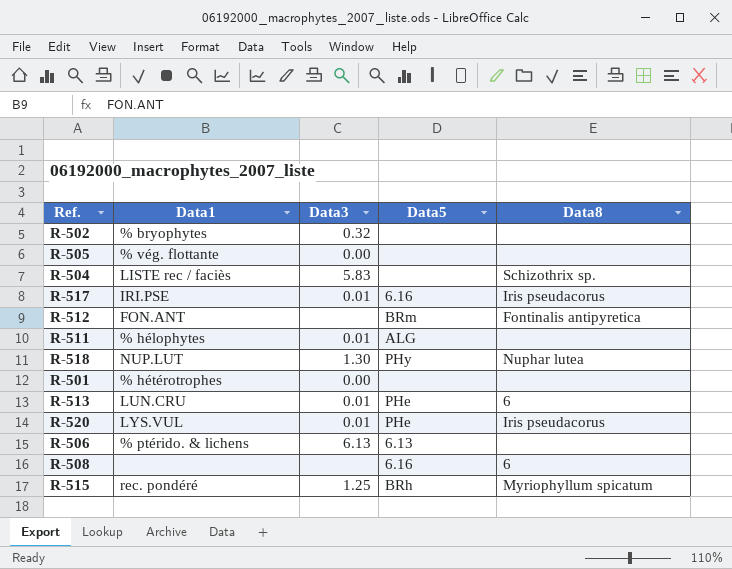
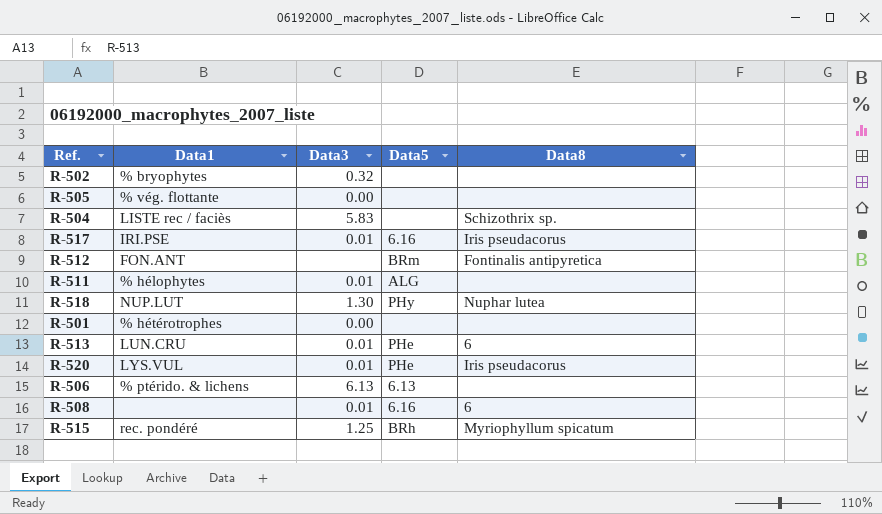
R-508 | Data3: none -> 0.01

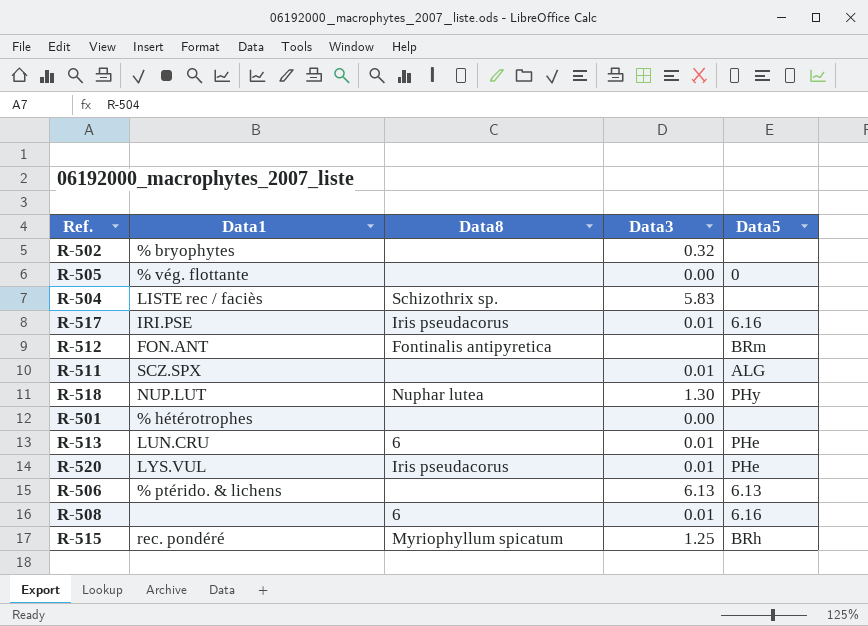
column Data8 | position: 5 -> 3
R-505 | Data5: none -> 0
R-511 | Data1: % hélophytes -> SCZ.SPX

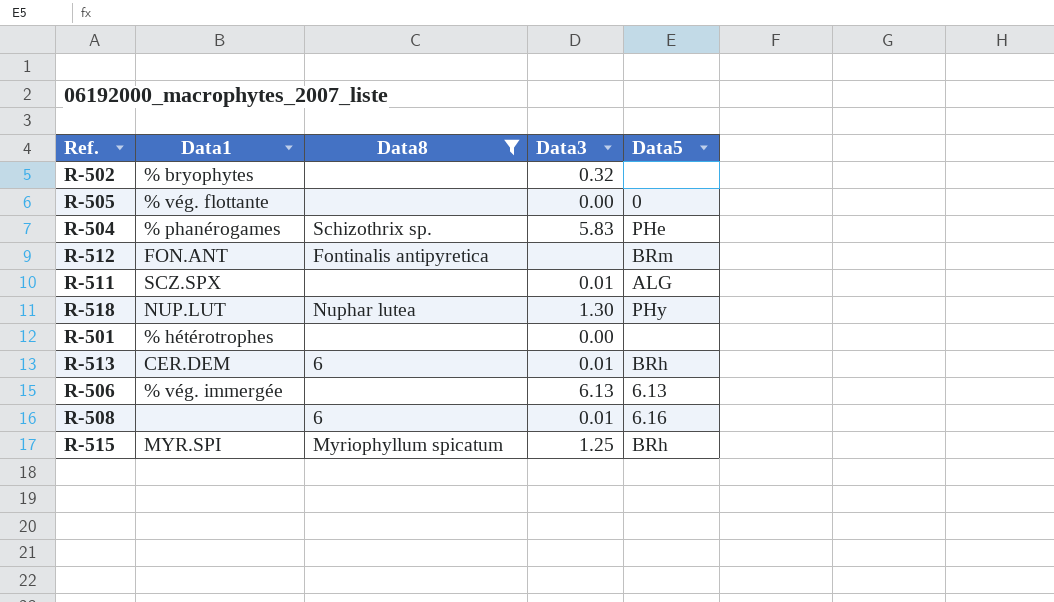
filter: none -> Data8 != Iris pseudacorus
R-504 | Data1: LISTE rec / faciès -> % phanérogames
R-504 | Data5: none -> PHe
R-513 | Data1: LUN.CRU -> CER.DEM
R-513 | Data5: PHe -> BRh
R-506 | Data1: % ptérido. & lichens -> % vég. immergée
R-515 | Data1: rec. pondéré -> MYR.SPI

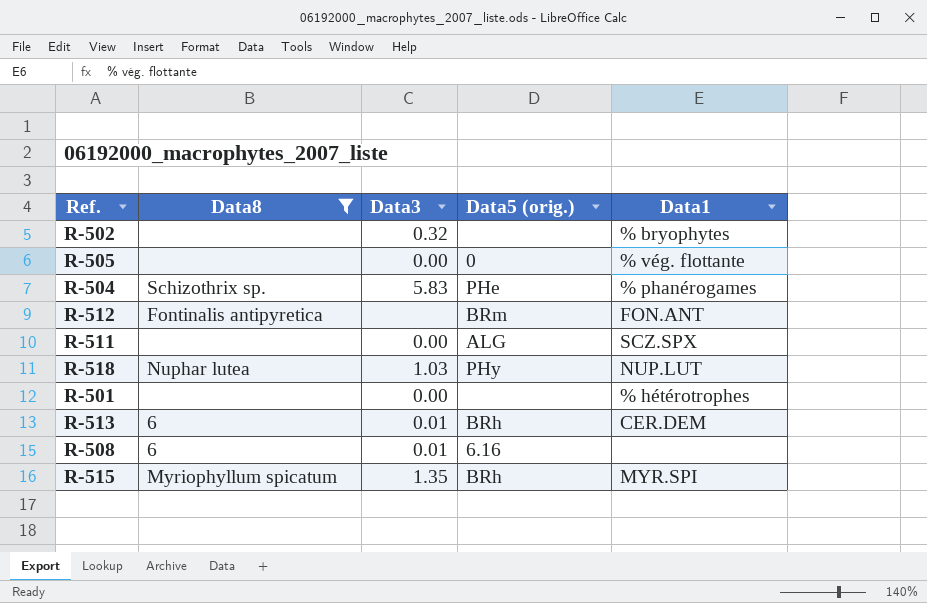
column name: Data5 -> Data5 (orig.)
column Data1 | position: 2 -> 5
row R-506: % vég. immergée | none | 6.13 | 6.13 -> none
R-511 | Data3: 0.01 -> 0.00
R-518 | Data3: 1.30 -> 1.03
R-515 | Data3: 1.25 -> 1.35

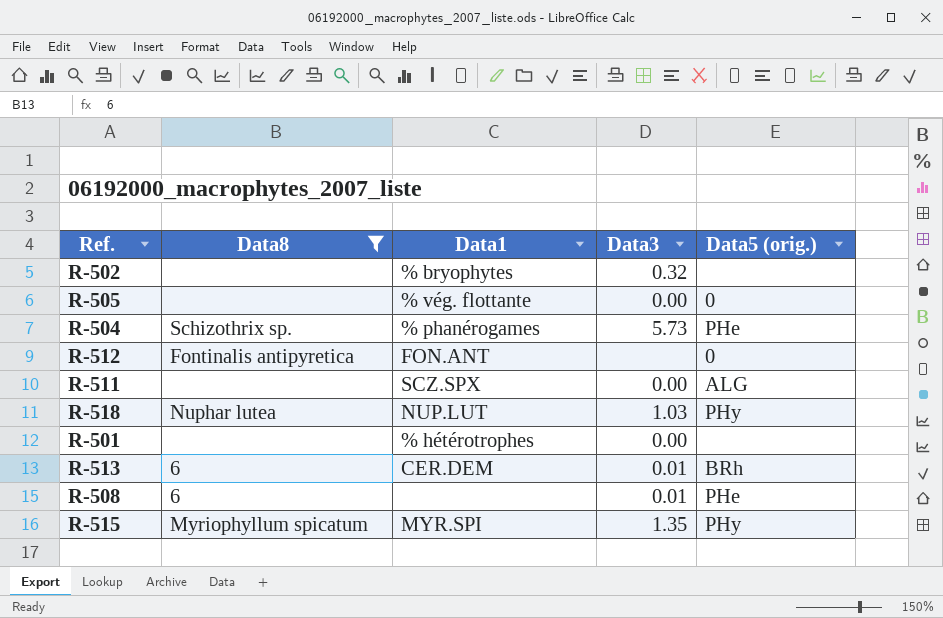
column Data1 | position: 5 -> 3
R-504 | Data3: 5.83 -> 5.73
R-512 | Data5 (orig.): BRm -> 0
R-508 | Data5 (orig.): 6.16 -> PHe
R-515 | Data5 (orig.): BRh -> PHy

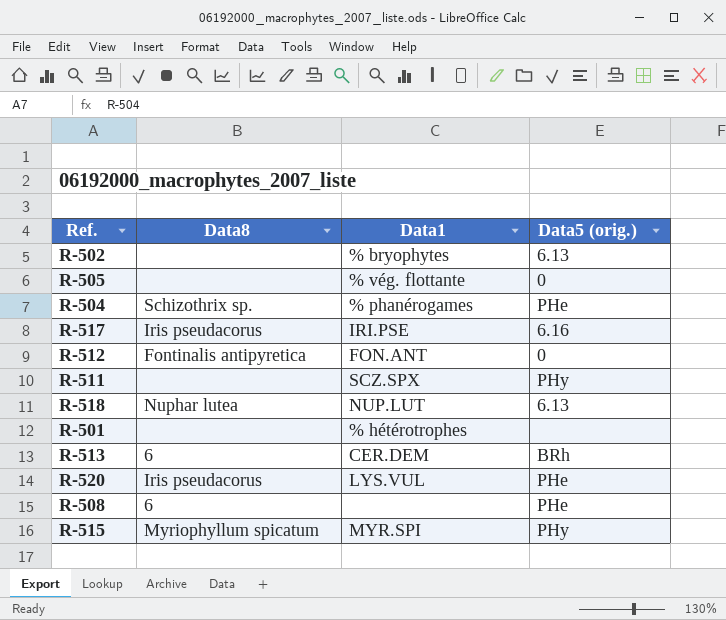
filter: Data8 != Iris pseudacorus -> none
column Data3 | position: 4 -> none
R-502 | Data5 (orig.): none -> 6.13
R-511 | Data5 (orig.): ALG -> PHy
R-518 | Data5 (orig.): PHy -> 6.13

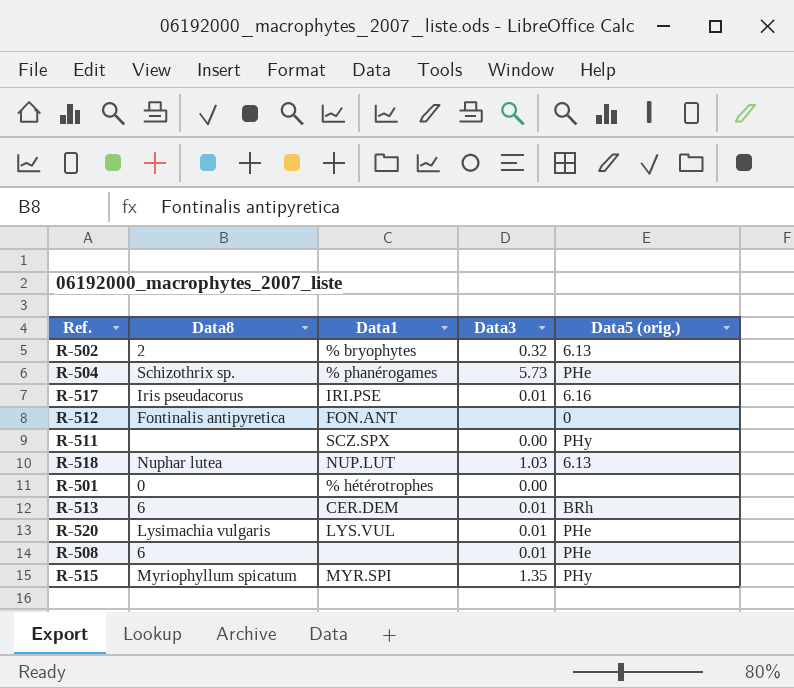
column Data3 | position: none -> 4
row R-505: none | % vég. flottante | 0 -> none
R-502 | Data8: none -> 2
R-501 | Data8: none -> 0
R-520 | Data8: Iris pseudacorus -> Lysimachia vulgaris

